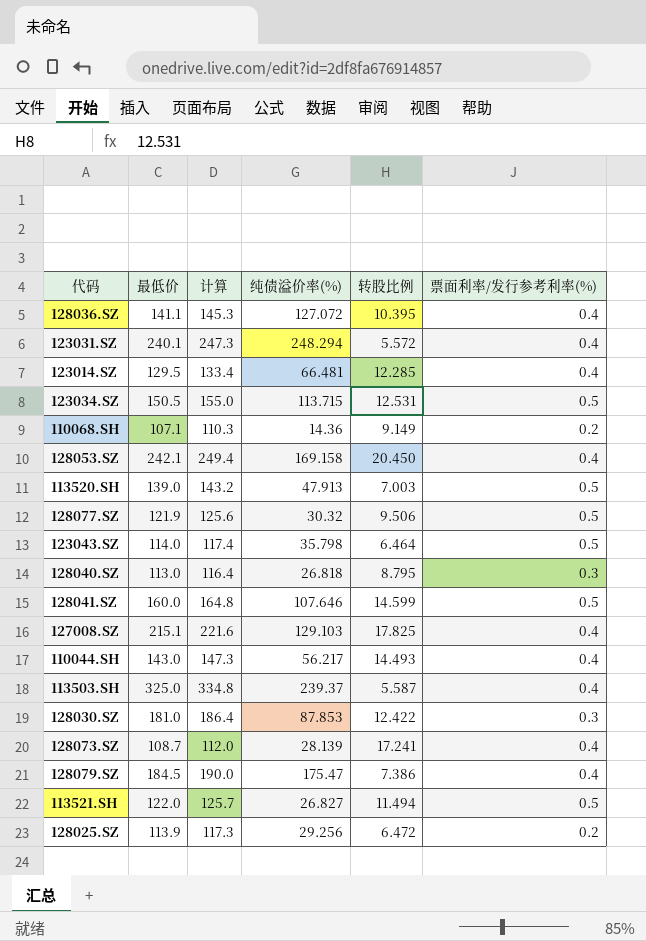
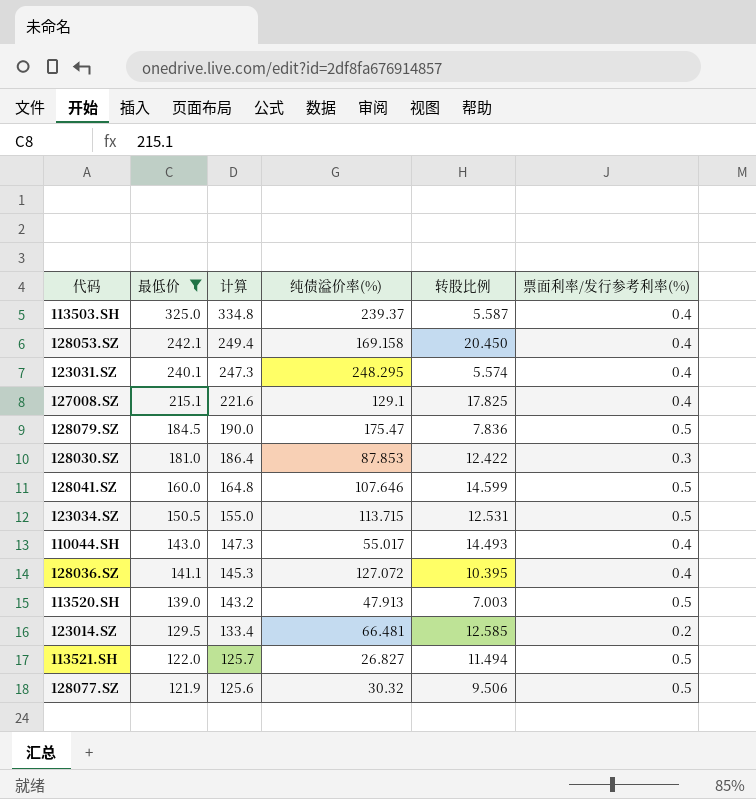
filter: none -> 最低价 >= 121.9
row order: none -> 最低价 descending
123031.SZ | 纯债溢价率(%): 248.294 -> 248.295
123031.SZ | 转股比例: 5.572 -> 5.574
127008.SZ | 纯债溢价率(%): 129.103 -> 129.1
128079.SZ | 转股比例: 7.386 -> 7.836
128079.SZ | 票面利率/发行参考利率(%): 0.4 -> 0.5
110044.SH | 纯债溢价率(%): 56.217 -> 55.017
123014.SZ | 转股比例: 12.285 -> 12.585
123014.SZ | 票面利率/发行参考利率(%): 0.4 -> 0.2

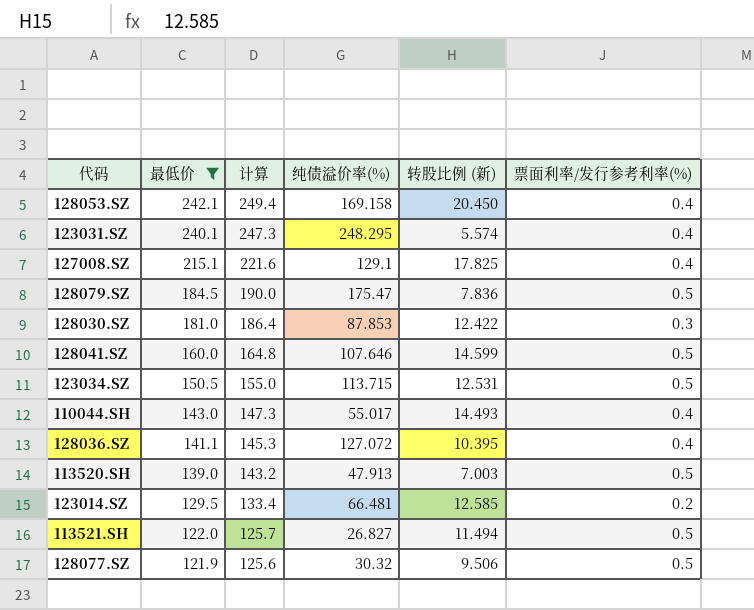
column name: 转股比例 -> 转股比例 (新)
row 113503.SH: 325.0 | 334.8 | 239.37 | 5.587 | 0.4 -> none

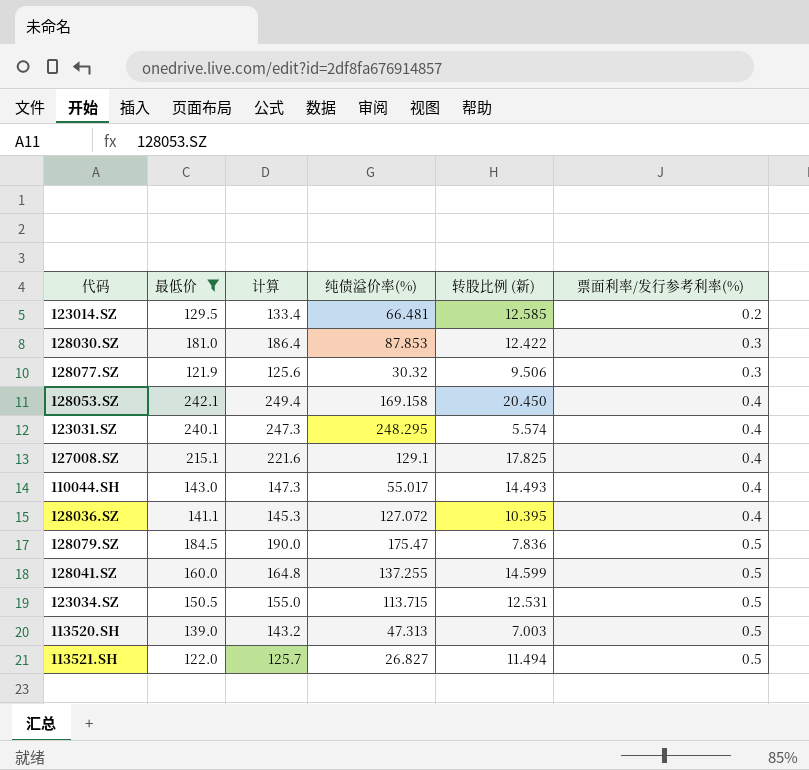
row order: 最低价 descending -> 票面利率/发行参考利率(%) ascending
128077.SZ | 票面利率/发行参考利率(%): 0.5 -> 0.3
128041.SZ | 纯债溢价率(%): 107.646 -> 137.255
113520.SH | 纯债溢价率(%): 47.913 -> 47.313

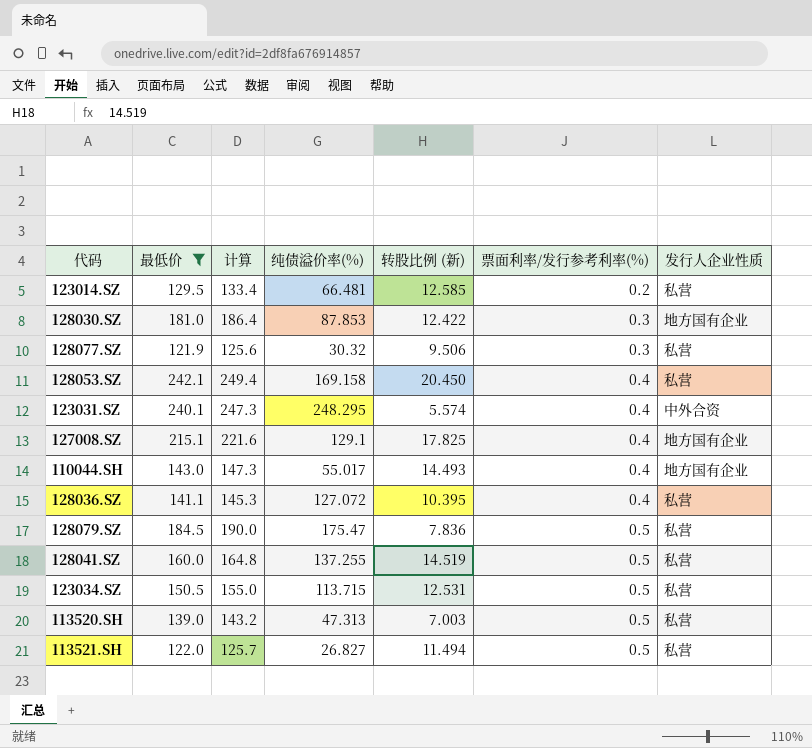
column 发行人企业性质 | position: none -> 7
128041.SZ | 转股比例 (新): 14.599 -> 14.519

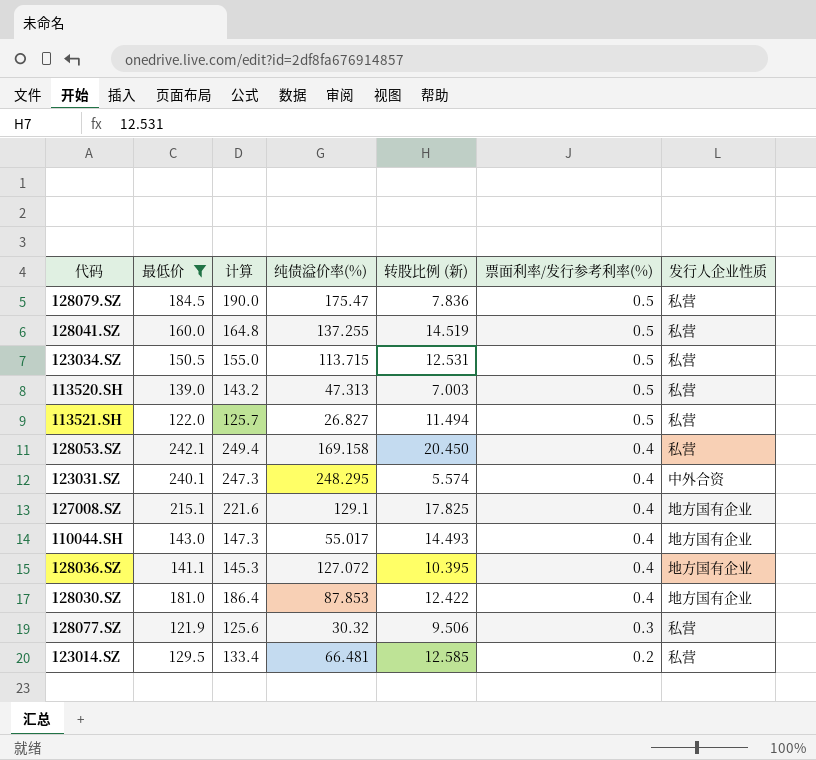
row order: 票面利率/发行参考利率(%) ascending -> 票面利率/发行参考利率(%) descending
128036.SZ | 发行人企业性质: 私营 -> 地方国有企业
128030.SZ | 票面利率/发行参考利率(%): 0.3 -> 0.4

